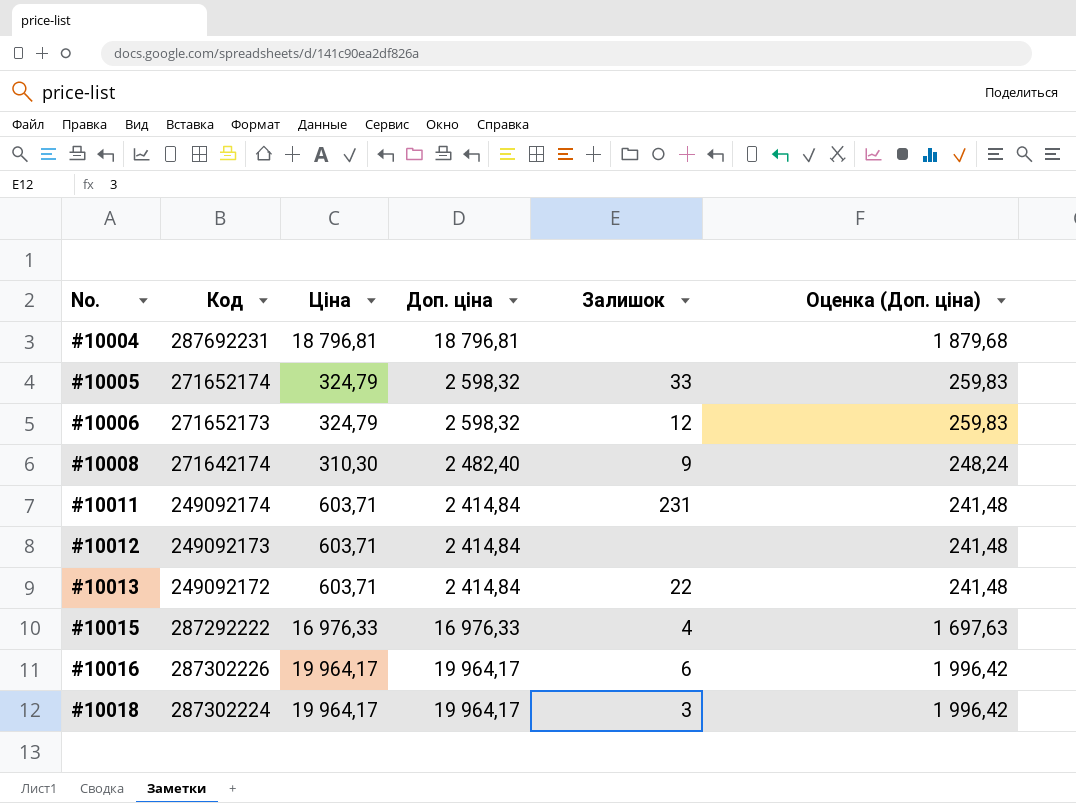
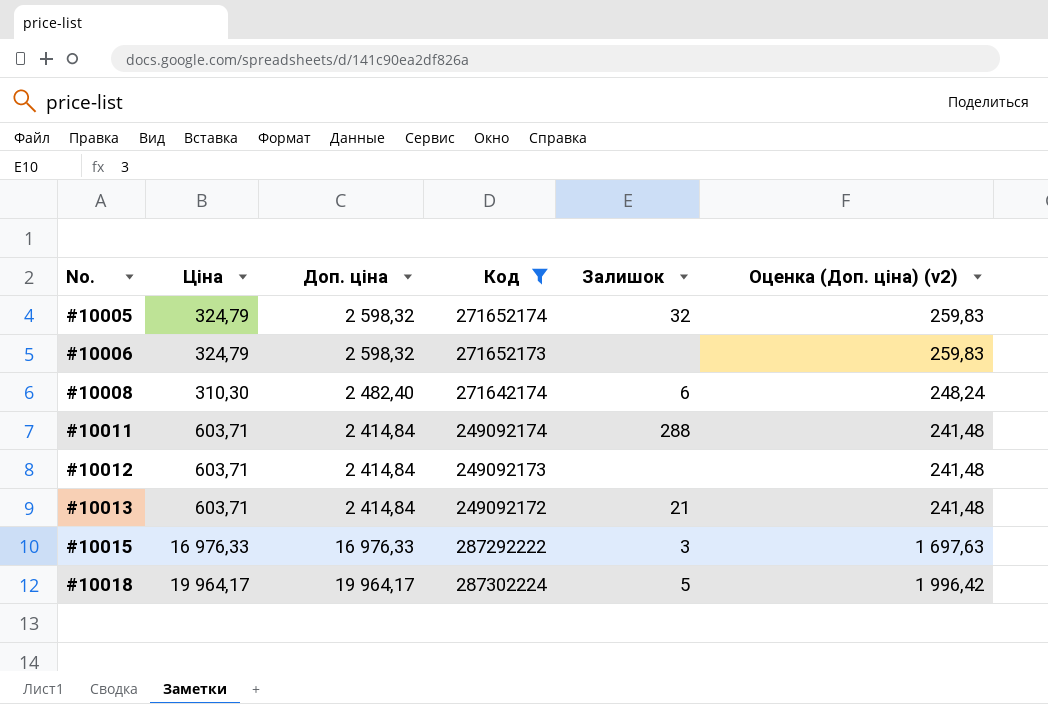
filter: none -> Код <= 287302224
column Код | position: 2 -> 4
column name: Оценка (Доп. ціна) -> Оценка (Доп. ціна) (v2)
#10005 | Залишок: 33 -> 32
#10006 | Залишок: 12 -> none
#10008 | Залишок: 9 -> 6
#10011 | Залишок: 231 -> 288
#10013 | Залишок: 22 -> 21
#10015 | Залишок: 4 -> 3
#10018 | Залишок: 3 -> 5

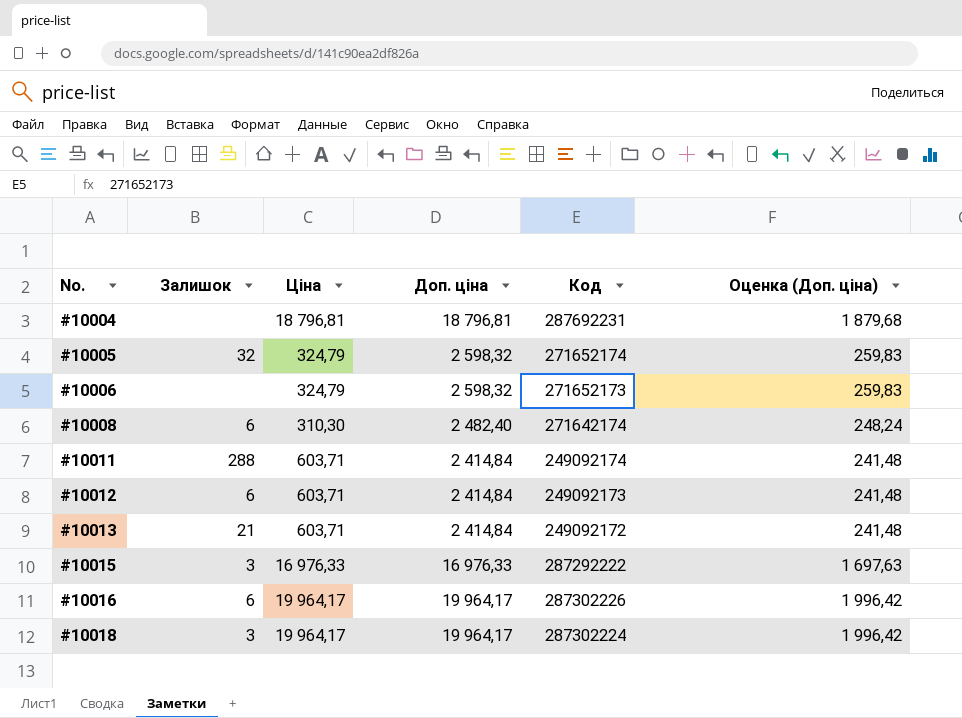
filter: Код <= 287302224 -> none
column Залишок | position: 5 -> 2
column name: Оценка (Доп. ціна) (v2) -> Оценка (Доп. ціна)
#10012 | Залишок: none -> 6
#10018 | Залишок: 5 -> 3

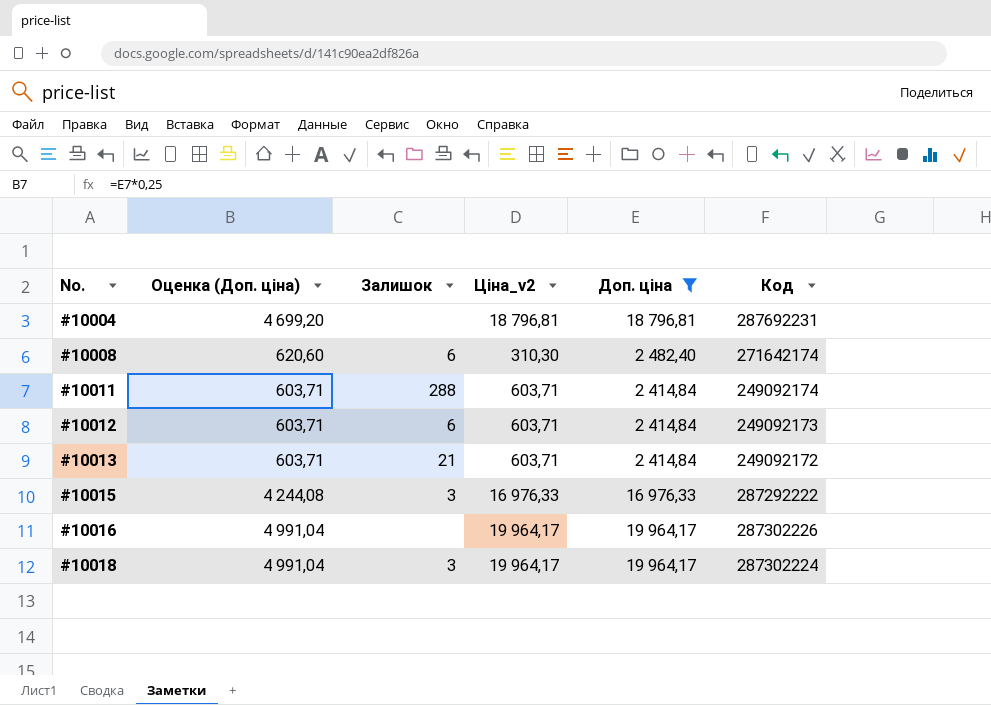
filter: none -> Доп. ціна != 2 598,32
column Оценка (Доп. ціна) | formula: [Доп. ціна] * 0,1 -> [Доп. ціна] * 0,25
column Оценка (Доп. ціна) | position: 6 -> 2
column name: Ціна -> Ціна_v2
#10016 | Залишок: 6 -> none

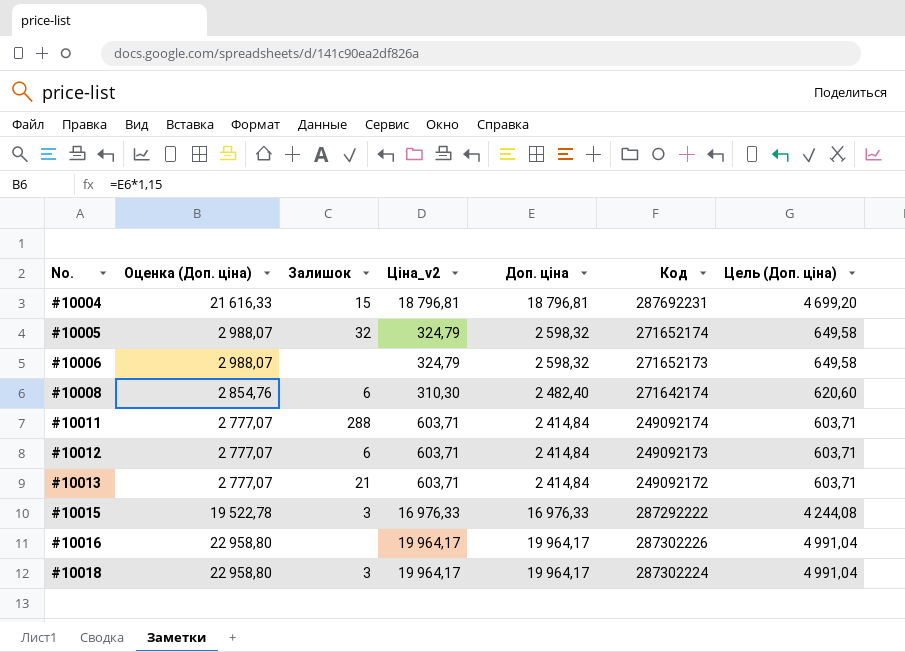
filter: Доп. ціна != 2 598,32 -> none
column Оценка (Доп. ціна) | formula: [Доп. ціна] * 0,25 -> [Доп. ціна] * 1,15
column Цель (Доп. ціна) | formula: none -> [Доп. ціна] * 0,25
#10004 | Залишок: none -> 15

